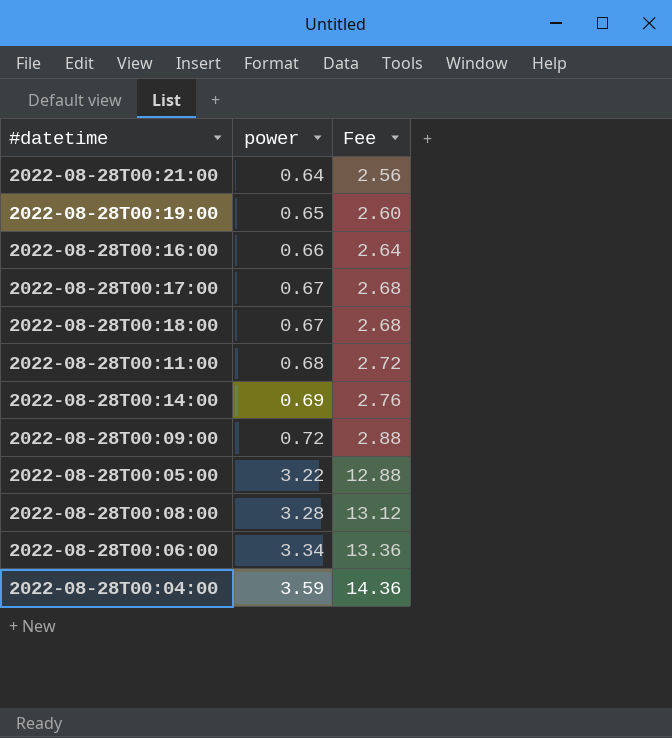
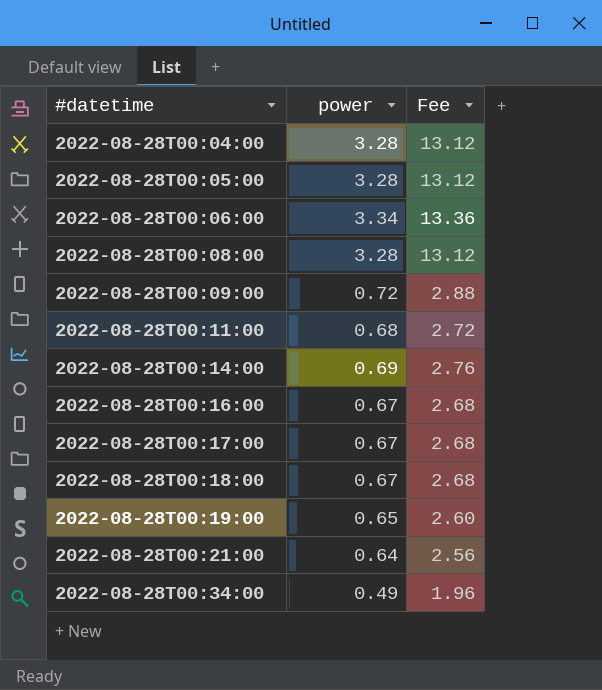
row order: power ascending -> #datetime ascending
2022-08-28T00:04:00 | power: 3.59 -> 3.28
2022-08-28T00:04:00 | Fee: 14.36 -> 13.12
2022-08-28T00:05:00 | power: 3.22 -> 3.28
2022-08-28T00:05:00 | Fee: 12.88 -> 13.12
2022-08-28T00:16:00 | power: 0.66 -> 0.67
2022-08-28T00:16:00 | Fee: 2.64 -> 2.68
row 2022-08-28T00:34:00: none -> 0.49 | 1.96

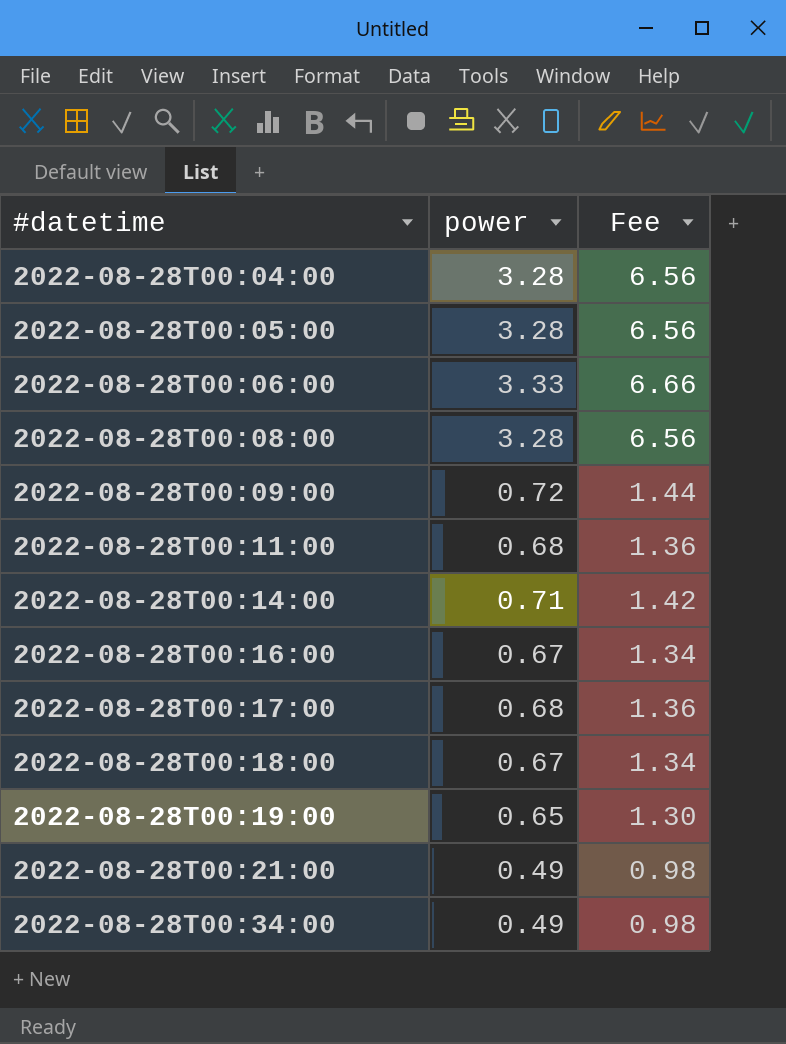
column Fee | formula: [power] * 4 -> [power] * 2
2022-08-28T00:06:00 | power: 3.34 -> 3.33
2022-08-28T00:14:00 | power: 0.69 -> 0.71
2022-08-28T00:17:00 | power: 0.67 -> 0.68
2022-08-28T00:21:00 | power: 0.64 -> 0.49

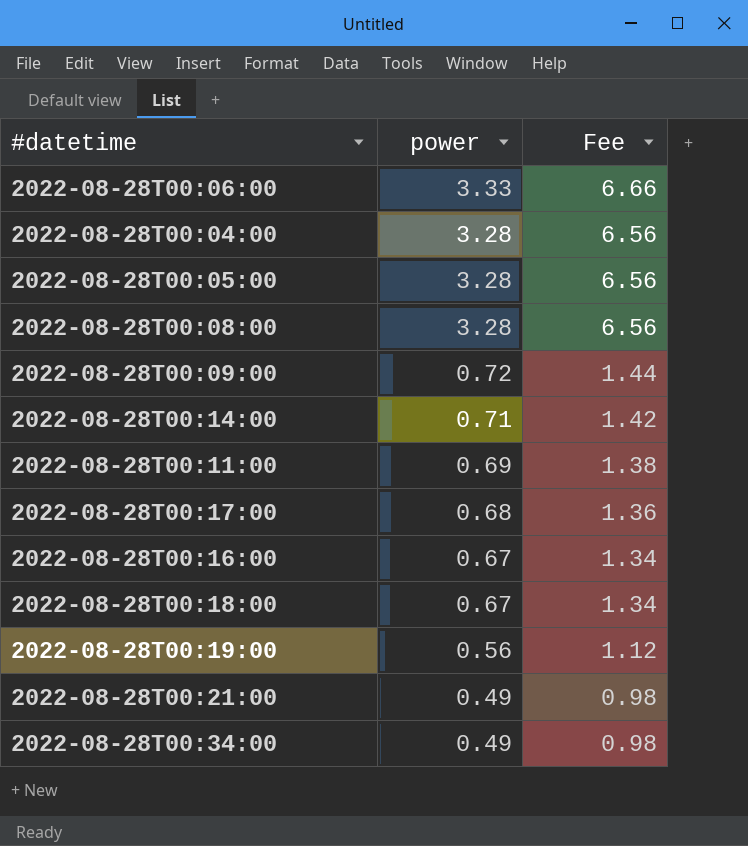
row order: #datetime ascending -> power descending
2022-08-28T00:11:00 | power: 0.68 -> 0.69
2022-08-28T00:11:00 | Fee: 1.36 -> 1.38
2022-08-28T00:19:00 | power: 0.65 -> 0.56
2022-08-28T00:19:00 | Fee: 1.30 -> 1.12

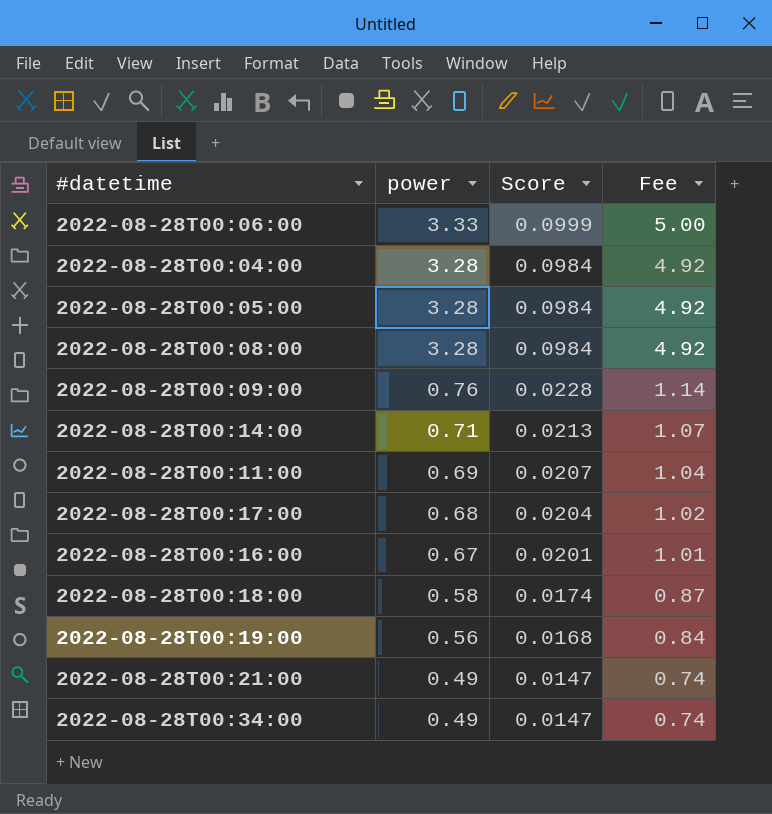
column Score | formula: none -> [power] * 0.03
column Fee | formula: [power] * 2 -> [power] * 1.5
2022-08-28T00:09:00 | power: 0.72 -> 0.76
2022-08-28T00:18:00 | power: 0.67 -> 0.58

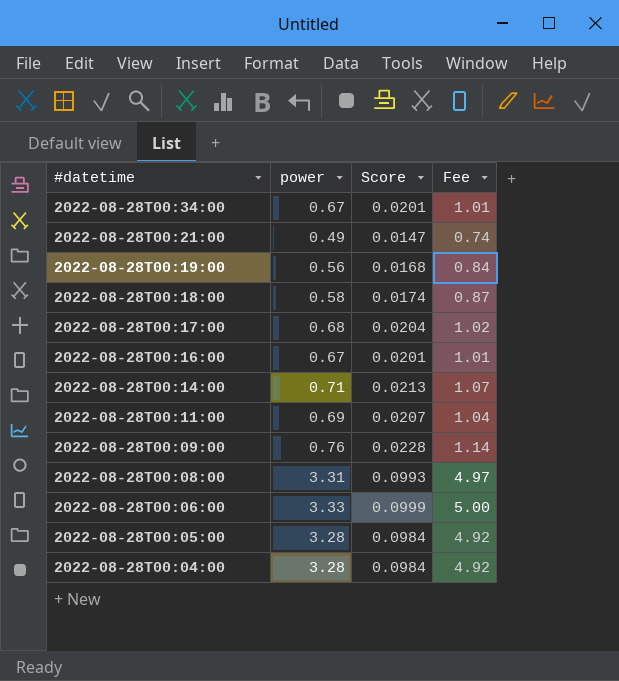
row order: power descending -> #datetime descending
2022-08-28T00:34:00 | power: 0.49 -> 0.67
2022-08-28T00:34:00 | Score: 0.0147 -> 0.0201
2022-08-28T00:34:00 | Fee: 0.74 -> 1.01
2022-08-28T00:08:00 | power: 3.28 -> 3.31
2022-08-28T00:08:00 | Score: 0.0984 -> 0.0993
2022-08-28T00:08:00 | Fee: 4.92 -> 4.97

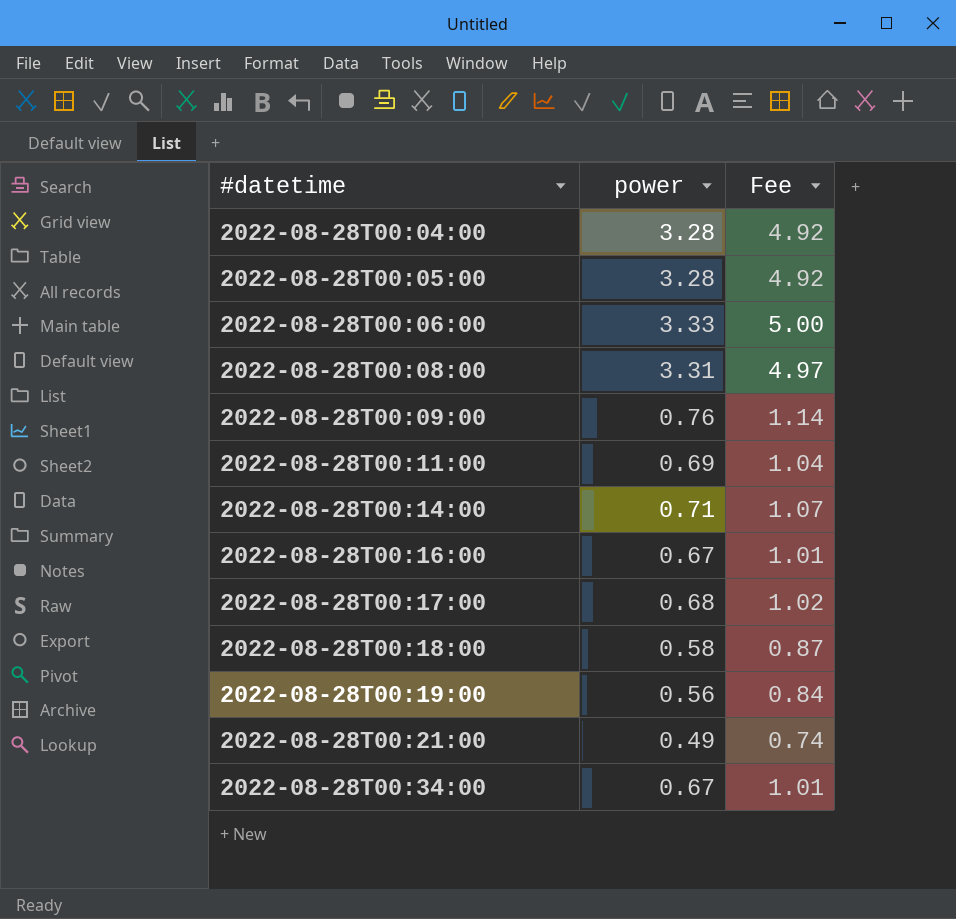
row order: #datetime descending -> #datetime ascending
column Score | formula: [power] * 0.03 -> none

